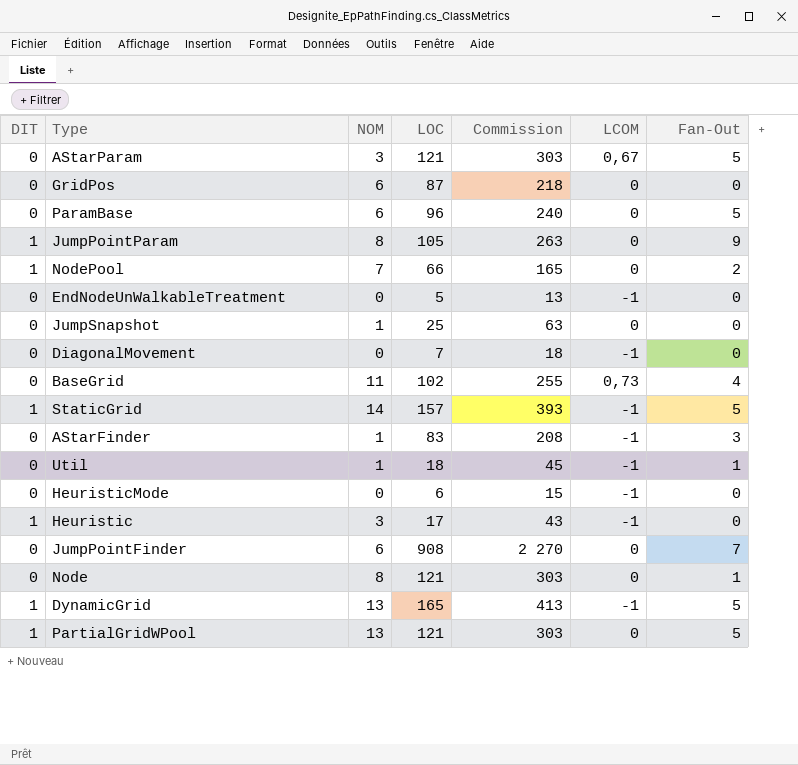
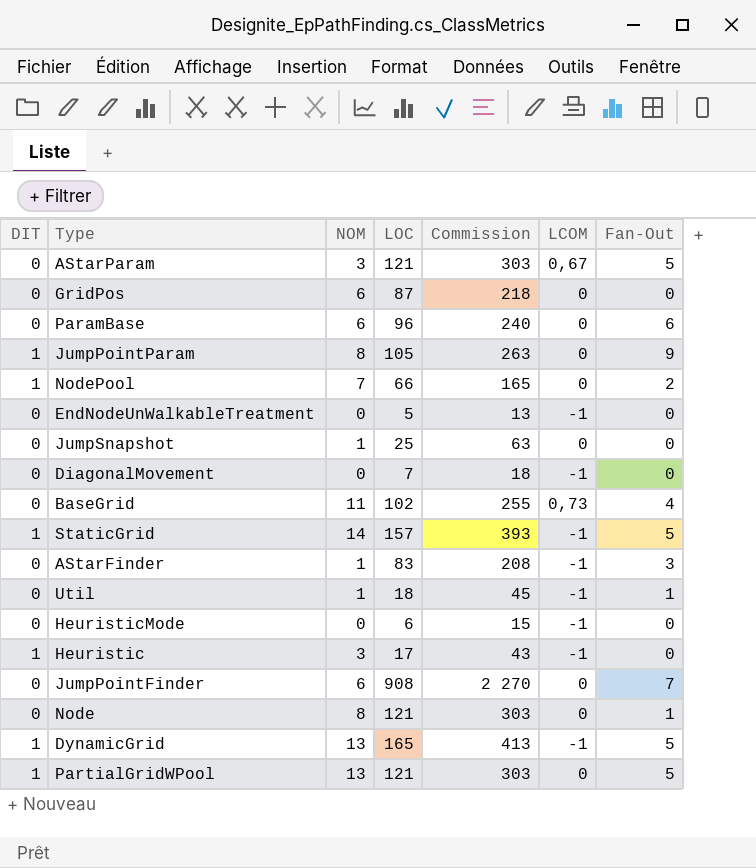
ParamBase | Fan-Out: 5 -> 6

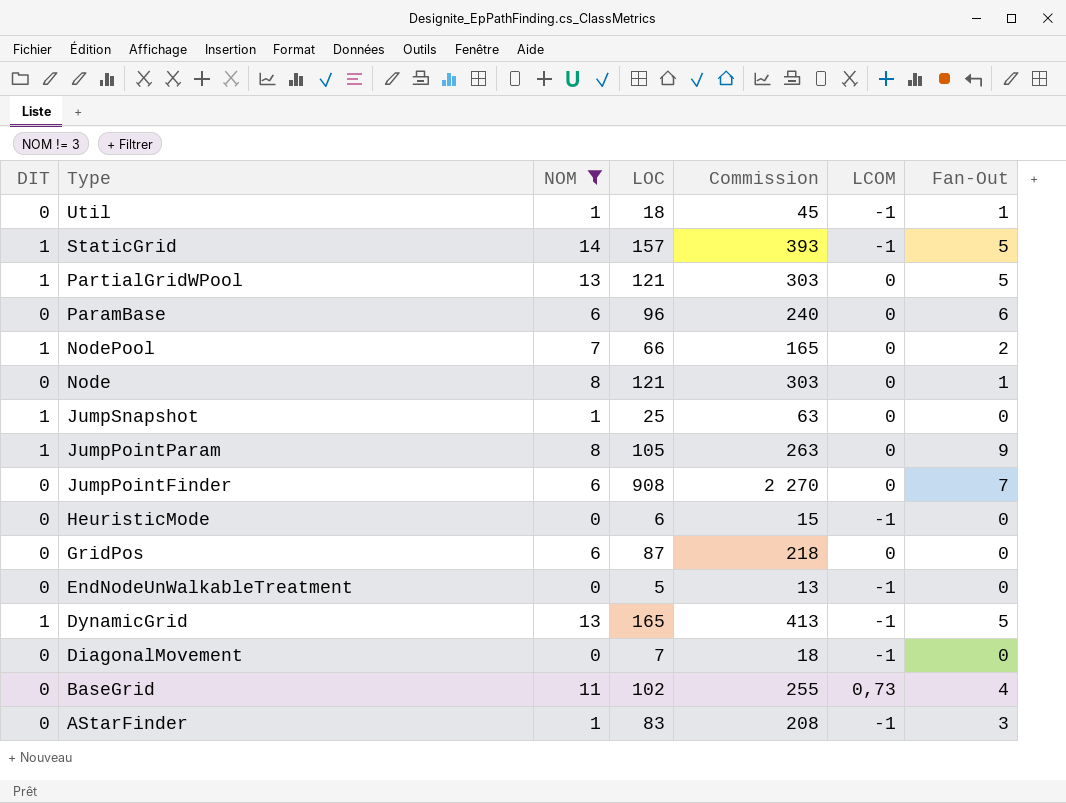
filter: none -> NOM != 3
row order: none -> Type descending
JumpSnapshot | DIT: 0 -> 1

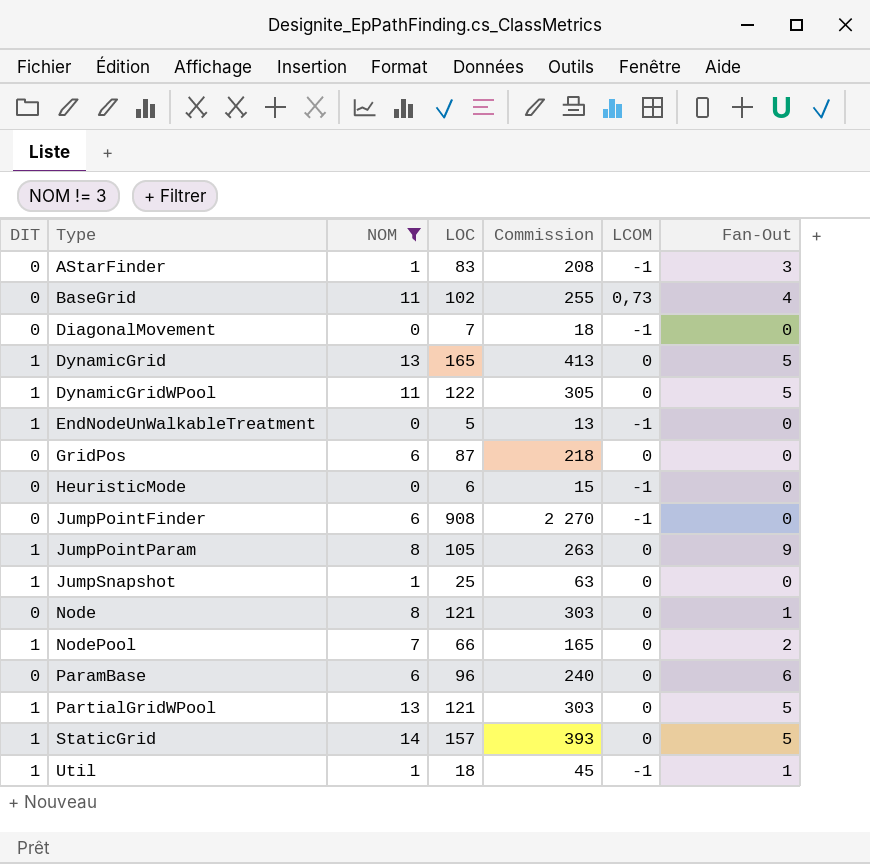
row order: Type descending -> Type ascending
DynamicGrid | LCOM: -1 -> 0
row DynamicGridWPool: none -> 1 | 11 | 122 | 305 | 0 | 5
EndNodeUnWalkableTreatment | DIT: 0 -> 1
JumpPointFinder | LCOM: 0 -> -1
JumpPointFinder | Fan-Out: 7 -> 0
StaticGrid | LCOM: -1 -> 0
Util | DIT: 0 -> 1

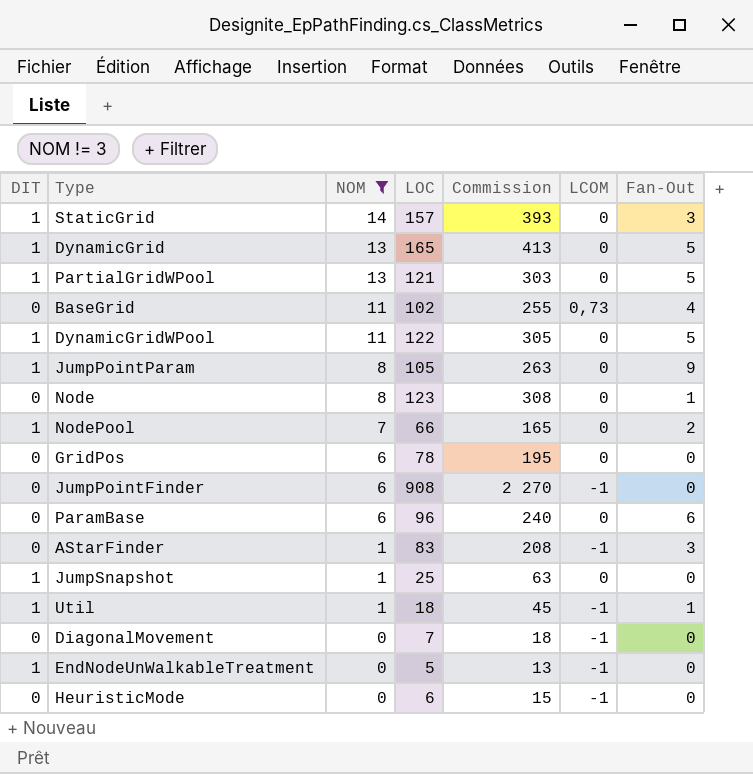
row order: Type ascending -> NOM descending
StaticGrid | Fan-Out: 5 -> 3
Node | LOC: 121 -> 123
Node | Commission: 303 -> 308
GridPos | LOC: 87 -> 78
GridPos | Commission: 218 -> 195

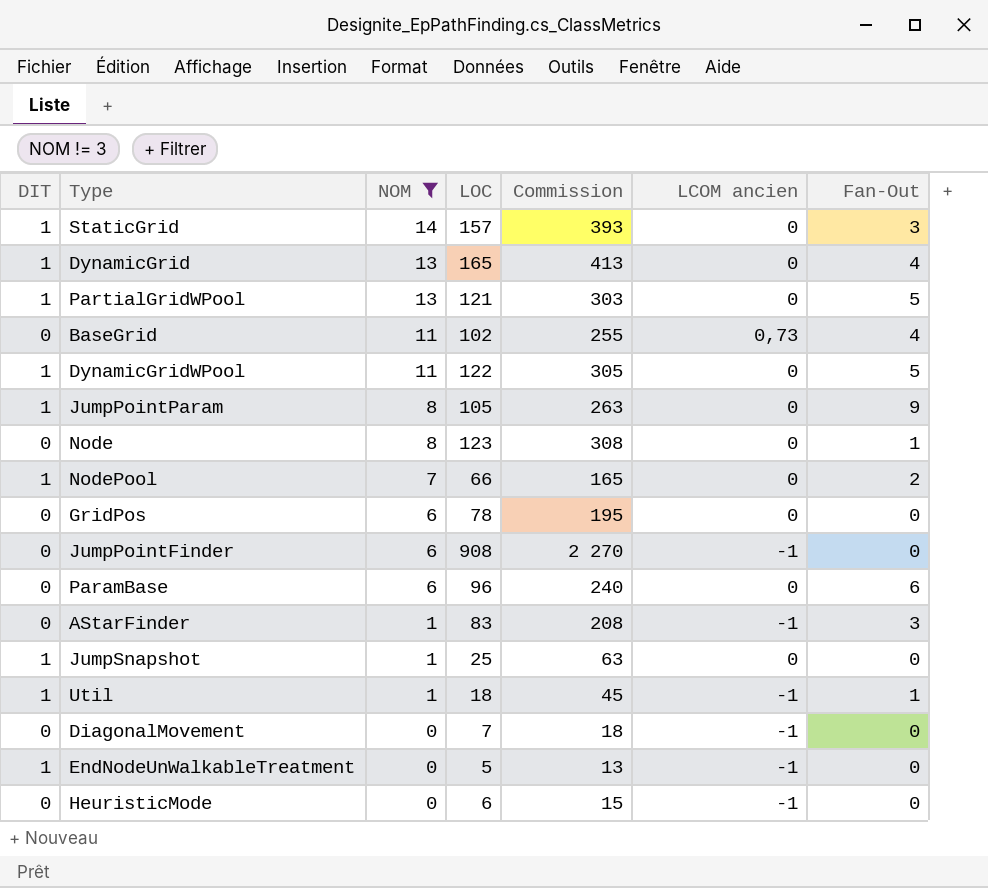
column name: LCOM -> LCOM ancien
DynamicGrid | Fan-Out: 5 -> 4

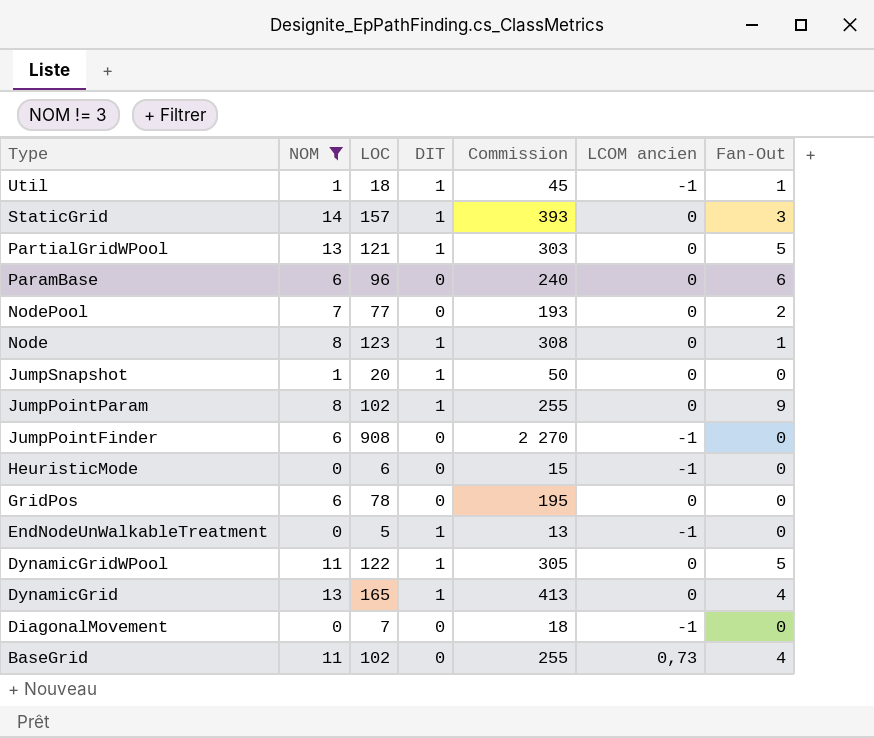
row order: NOM descending -> Type descending
column DIT | position: 1 -> 4
row AStarFinder: 0 | 1 | 83 | 208 | -1 | 3 -> none
NodePool | LOC: 66 -> 77
NodePool | DIT: 1 -> 0
NodePool | Commission: 165 -> 193
Node | DIT: 0 -> 1
JumpSnapshot | LOC: 25 -> 20
JumpSnapshot | Commission: 63 -> 50
JumpPointParam | LOC: 105 -> 102
JumpPointParam | Commission: 263 -> 255

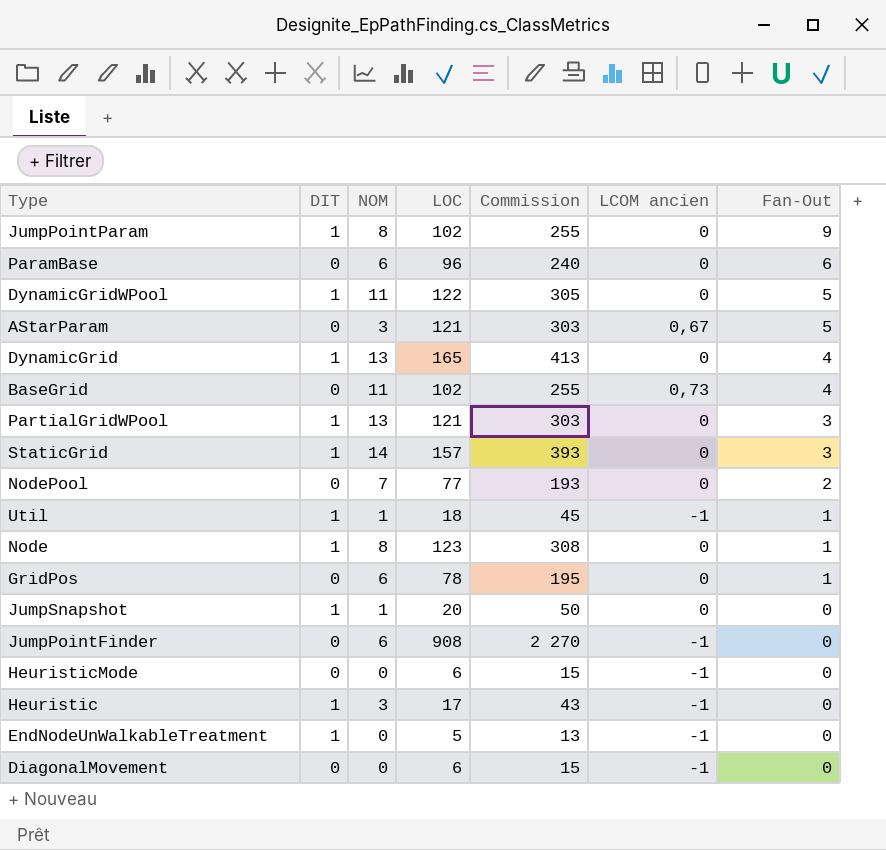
filter: NOM != 3 -> none
row order: Type descending -> Fan-Out descending
column DIT | position: 4 -> 2
PartialGridWPool | Fan-Out: 5 -> 3
GridPos | Fan-Out: 0 -> 1
DiagonalMovement | LOC: 7 -> 6
DiagonalMovement | Commission: 18 -> 15

